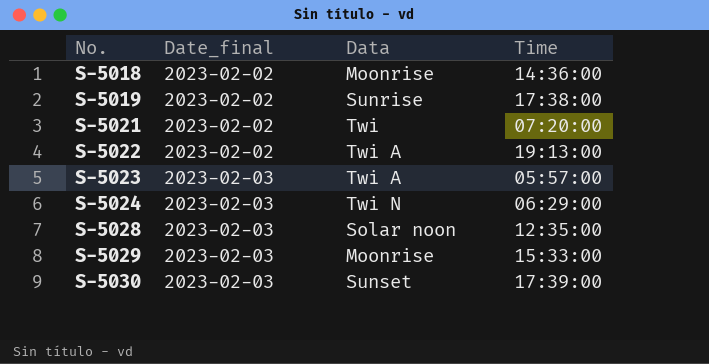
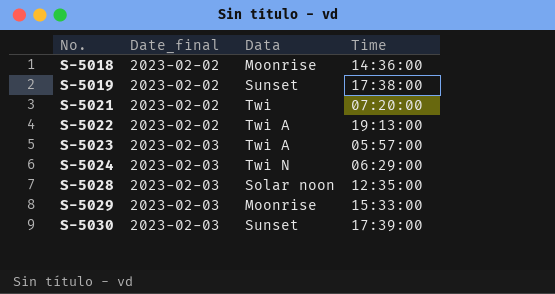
S-5019 | Data: Sunrise -> Sunset

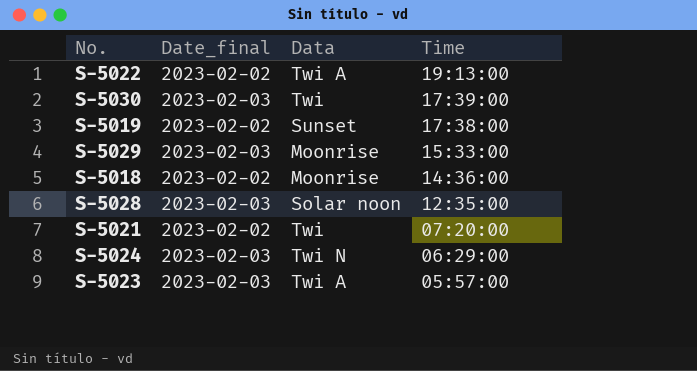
row order: No. ascending -> Time descending
S-5030 | Data: Sunset -> Twi

